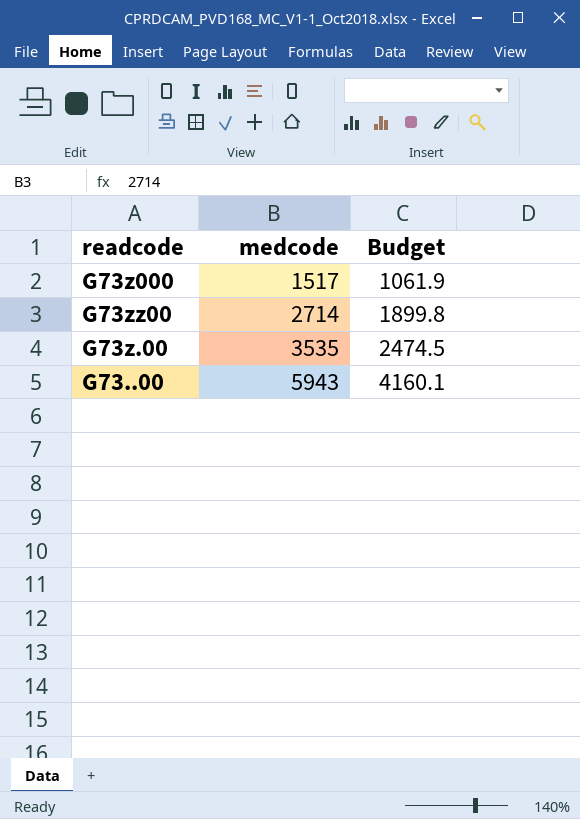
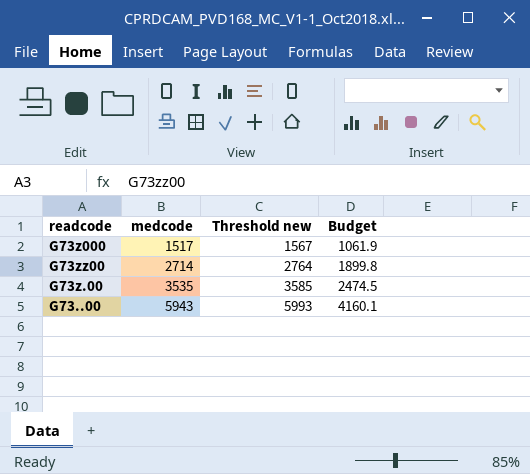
column Threshold new | formula: none -> [medcode] + 50

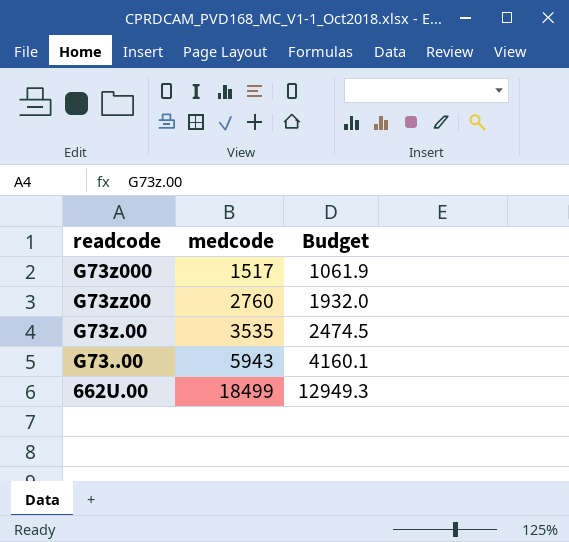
column Threshold new | formula: [medcode] + 50 -> none
G73zz00 | medcode: 2714 -> 2760
G73zz00 | Budget: 1899.8 -> 1932.0
row 662U.00: none -> 18499 | 12949.3

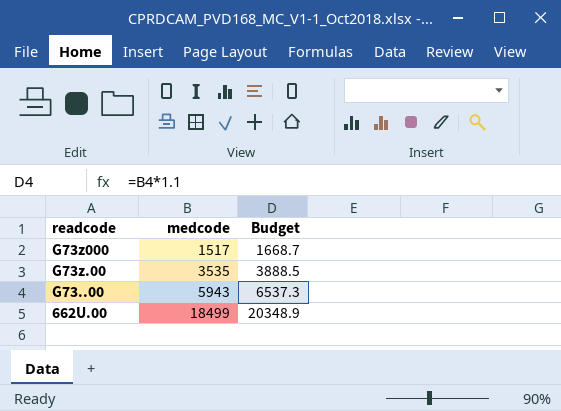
column Budget | formula: [medcode] * 0.7 -> [medcode] * 1.1
row G73zz00: 2760 | 1932.0 -> none

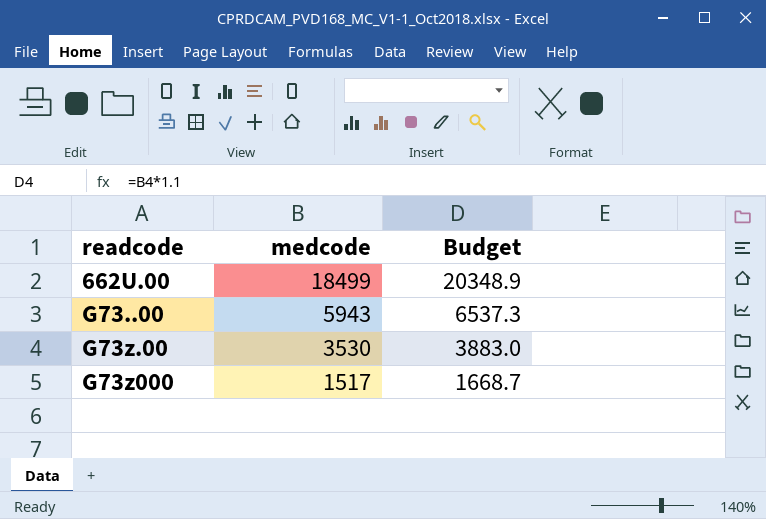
row order: medcode ascending -> medcode descending
G73z.00 | medcode: 3535 -> 3530
G73z.00 | Budget: 3888.5 -> 3883.0

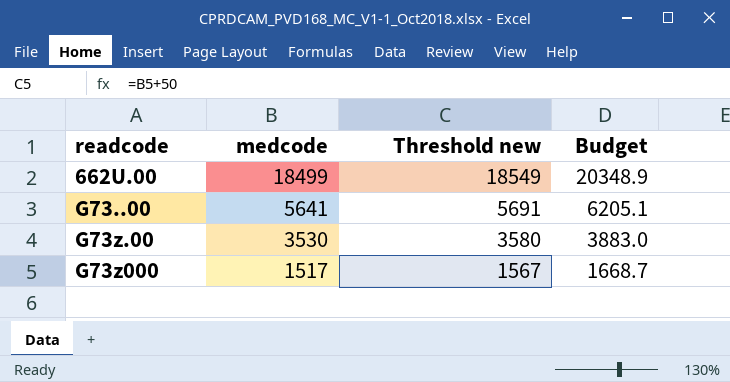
column Threshold new | formula: none -> [medcode] + 50
G73..00 | medcode: 5943 -> 5641
G73..00 | Budget: 6537.3 -> 6205.1

